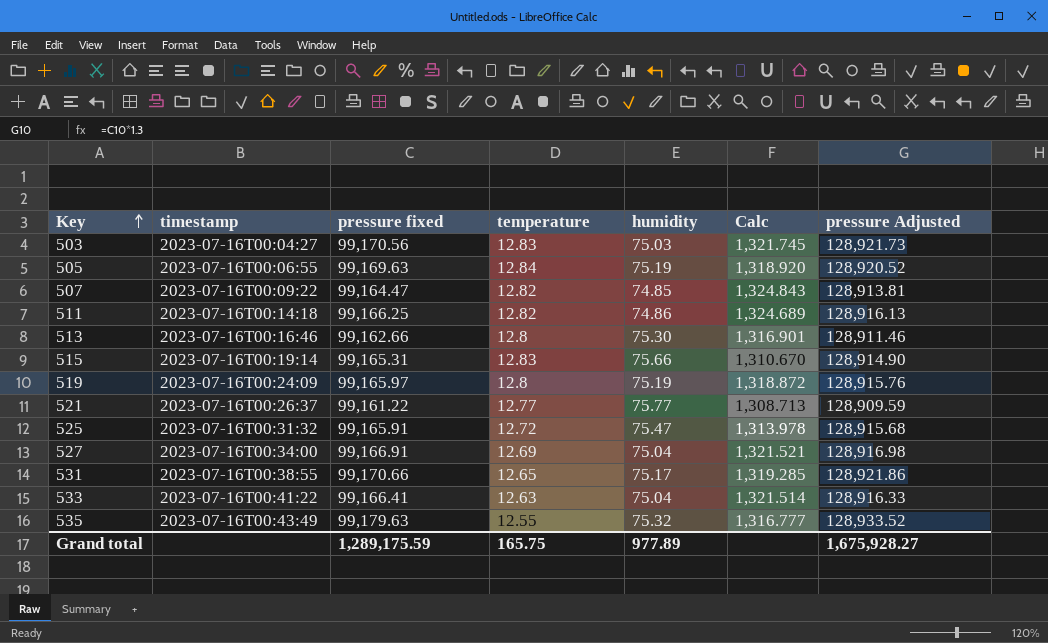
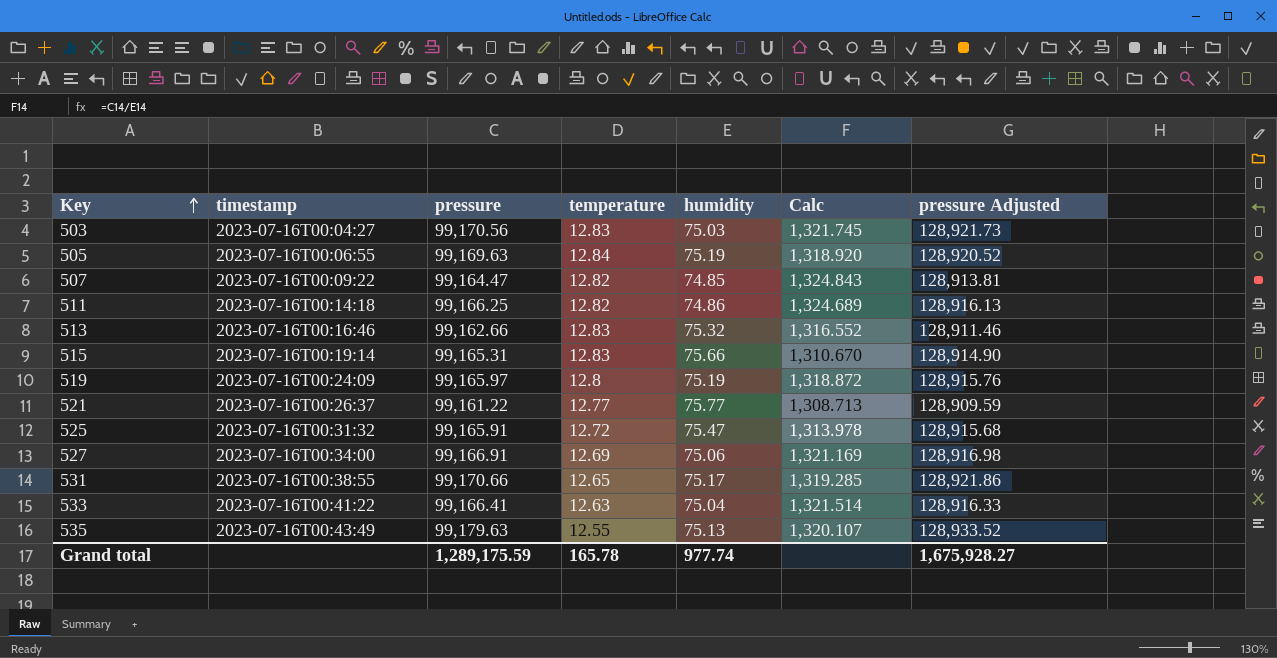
column name: pressure fixed -> pressure
513 | temperature: 12.8 -> 12.83
513 | humidity: 75.30 -> 75.32
513 | Calc: 1,316.901 -> 1,316.552
527 | humidity: 75.04 -> 75.06
527 | Calc: 1,321.521 -> 1,321.169
535 | humidity: 75.32 -> 75.13
535 | Calc: 1,316.777 -> 1,320.107
Grand total | temperature: 165.75 -> 165.78
Grand total | humidity: 977.89 -> 977.74

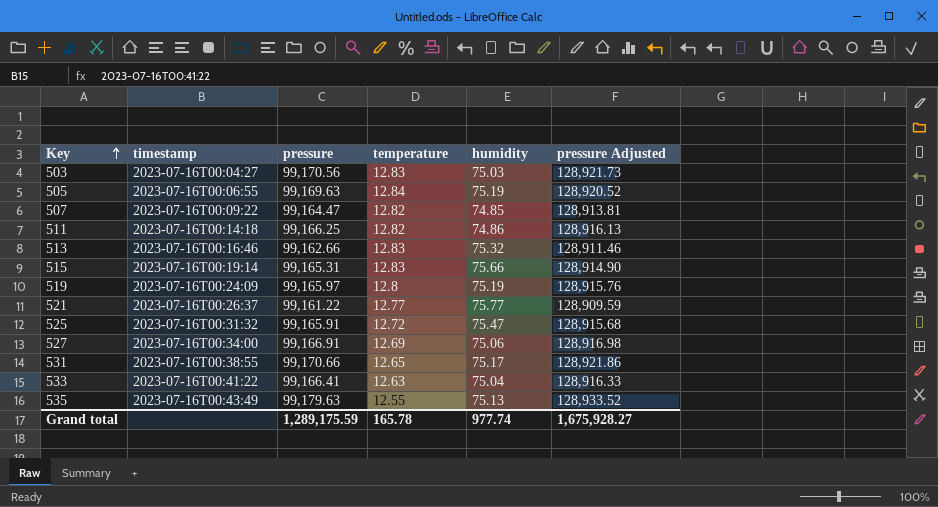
column Calc | formula: [pressure] / [humidity] -> none

